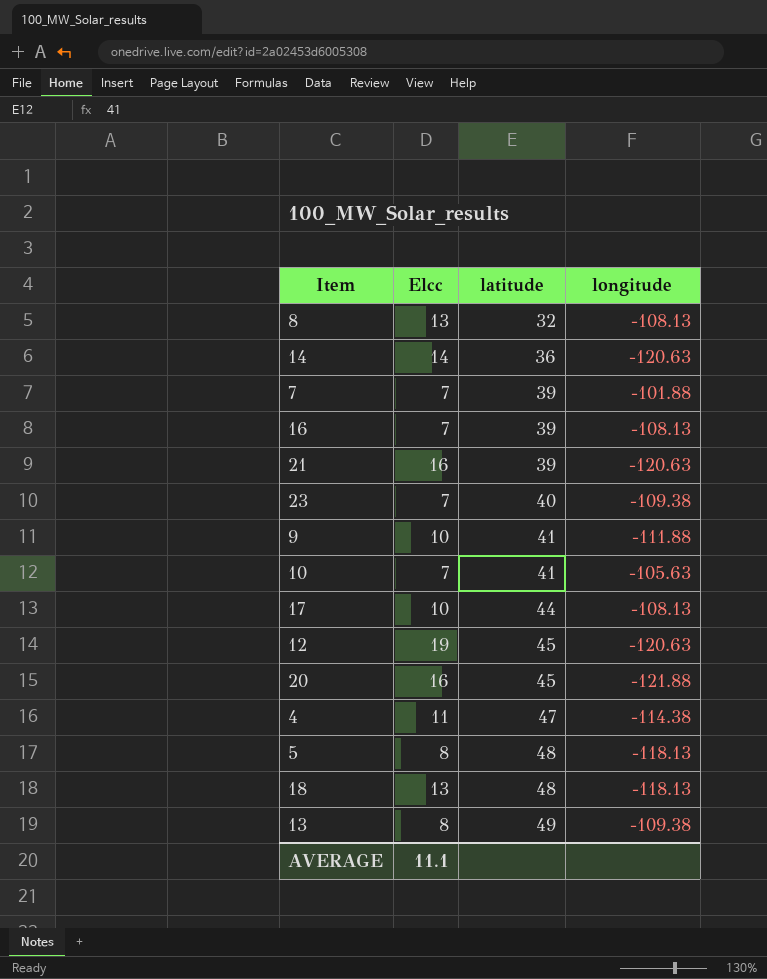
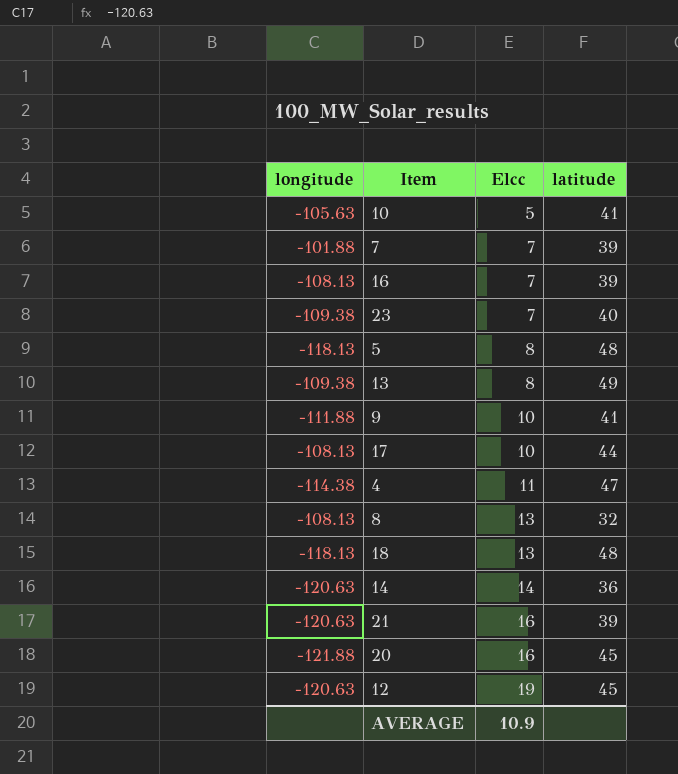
row order: latitude ascending -> Elcc ascending
column longitude | position: 4 -> 1
10 | Elcc: 7 -> 5
AVERAGE | Elcc: 11.1 -> 10.9

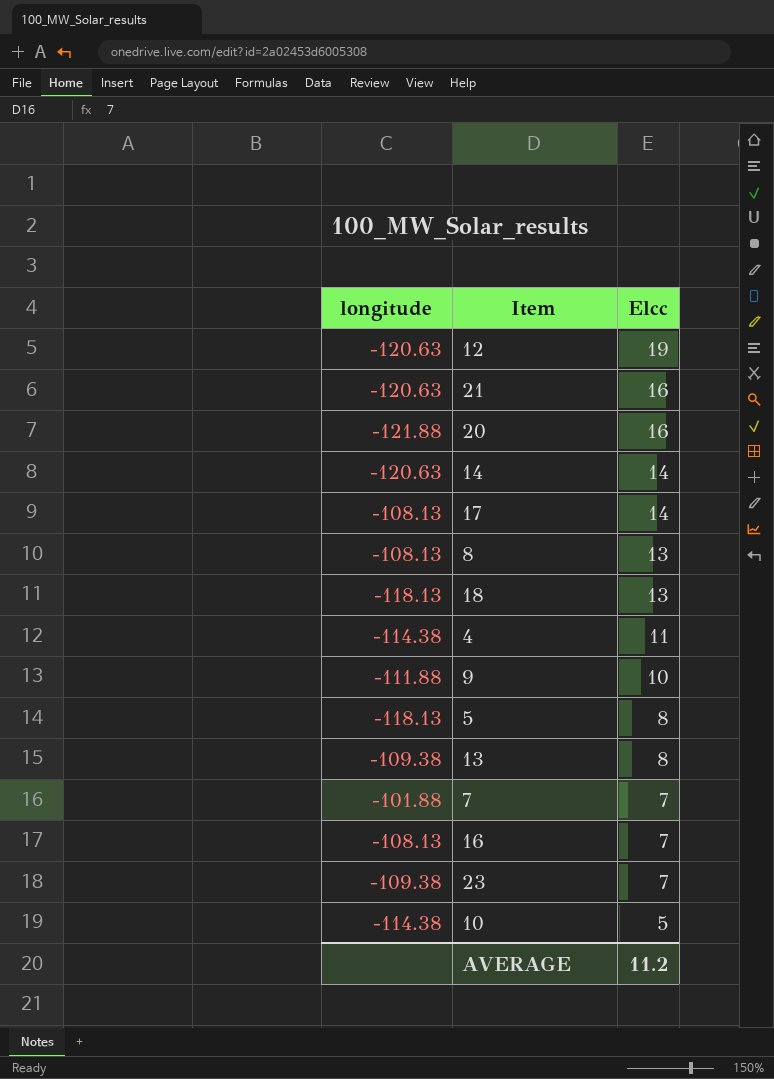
row order: Elcc ascending -> Elcc descending
column latitude | position: 4 -> none
17 | Elcc: 10 -> 14
10 | longitude: -105.63 -> -114.38
AVERAGE | Elcc: 10.9 -> 11.2

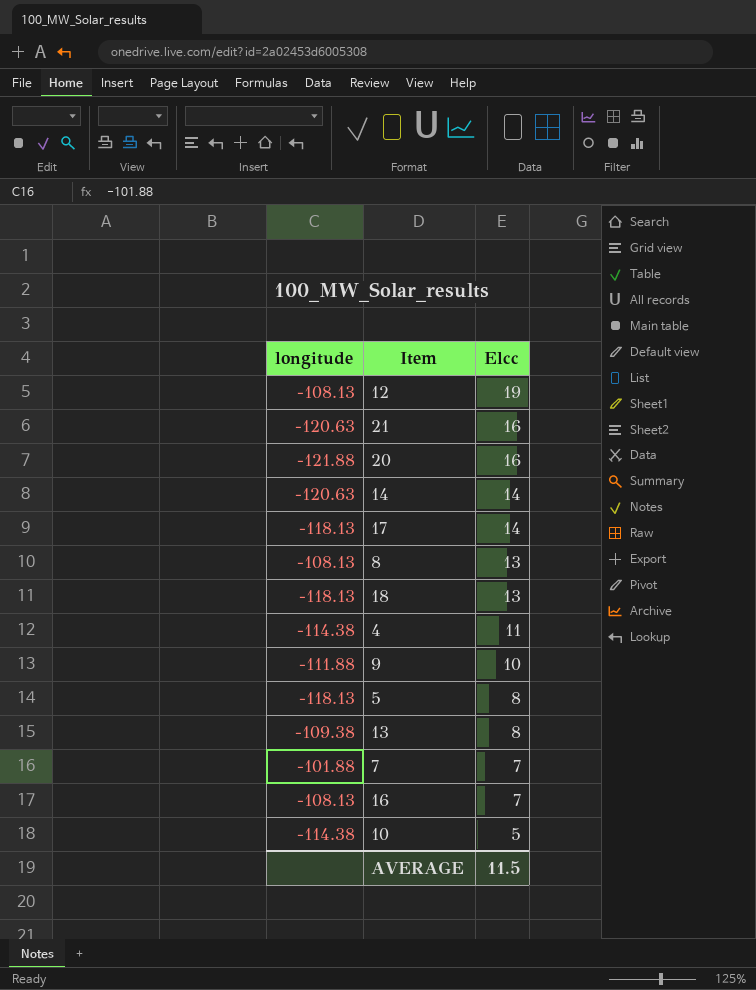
row 23: -109.38 | 7 -> none
12 | longitude: -120.63 -> -108.13
17 | longitude: -108.13 -> -118.13
AVERAGE | Elcc: 11.2 -> 11.5

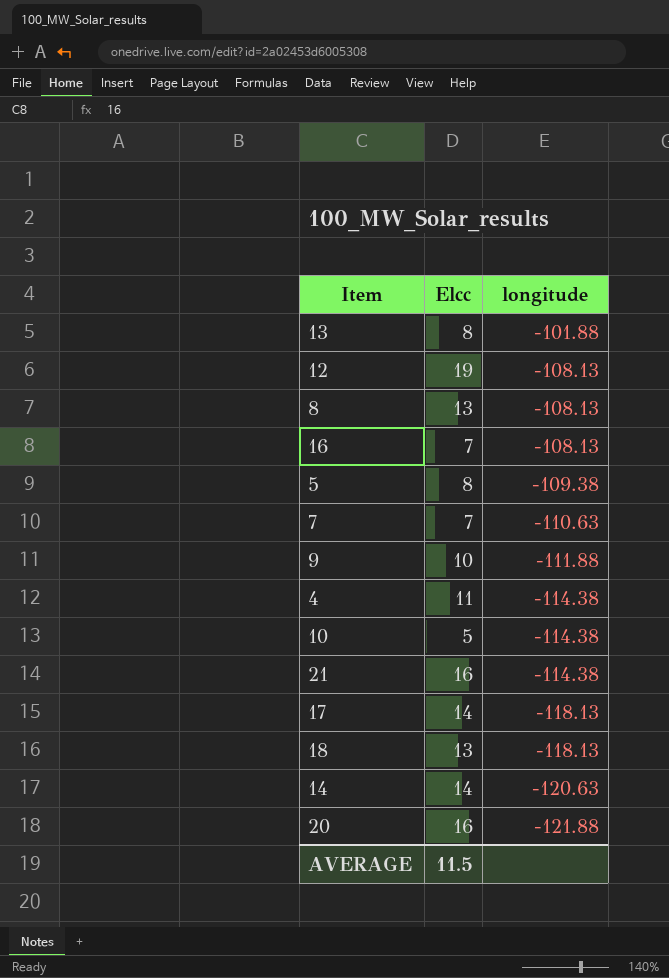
row order: Elcc descending -> longitude descending
column longitude | position: 1 -> 3
13 | longitude: -109.38 -> -101.88
5 | longitude: -118.13 -> -109.38
7 | longitude: -101.88 -> -110.63
21 | longitude: -120.63 -> -114.38

